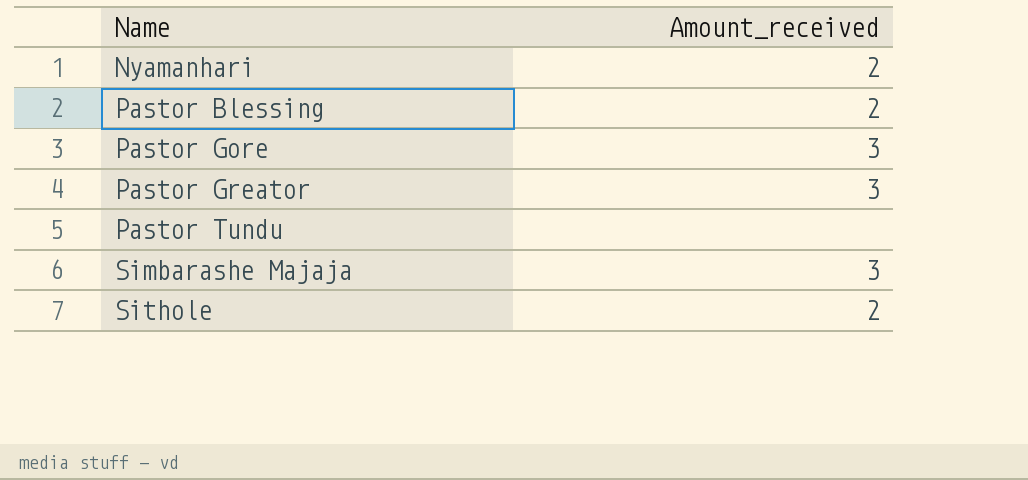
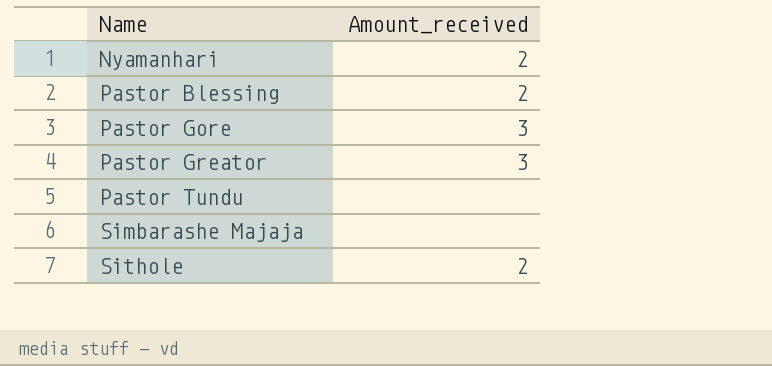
Simbarashe Majaja | Amount_received: 3 -> none

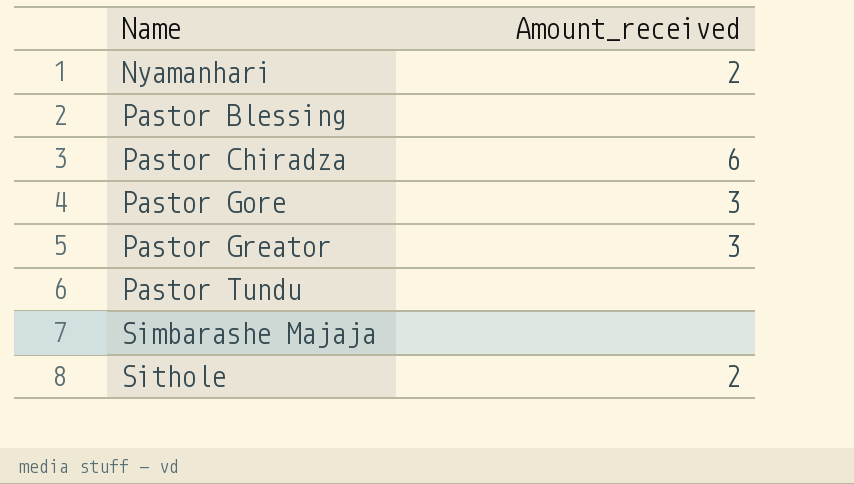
Pastor Blessing | Amount_received: 2 -> none
row Pastor Chiradza: none -> 6

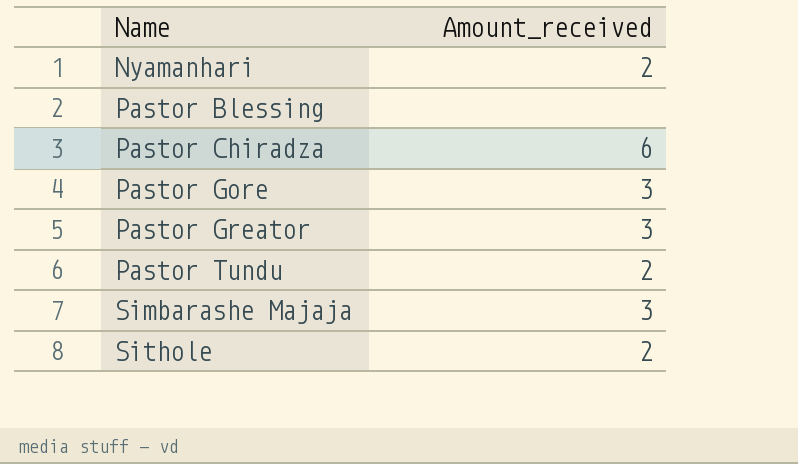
Pastor Tundu | Amount_received: none -> 2
Simbarashe Majaja | Amount_received: none -> 3

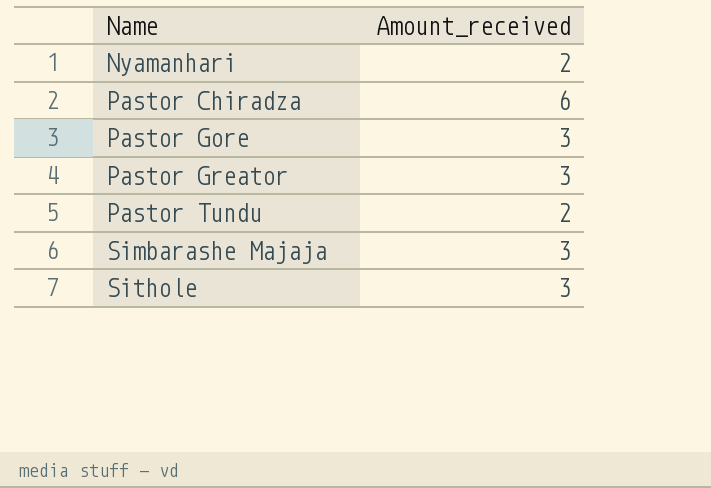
row Pastor Blessing: none -> none
Sithole | Amount_received: 2 -> 3

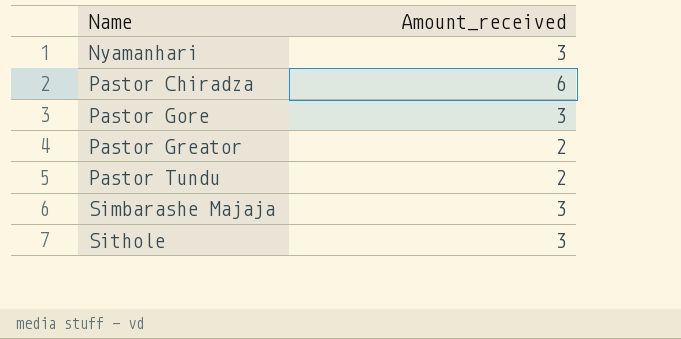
Nyamanhari | Amount_received: 2 -> 3
Pastor Greator | Amount_received: 3 -> 2

